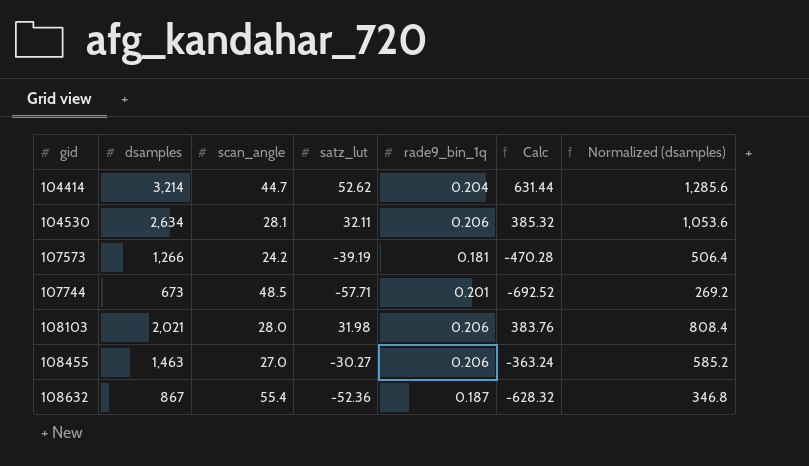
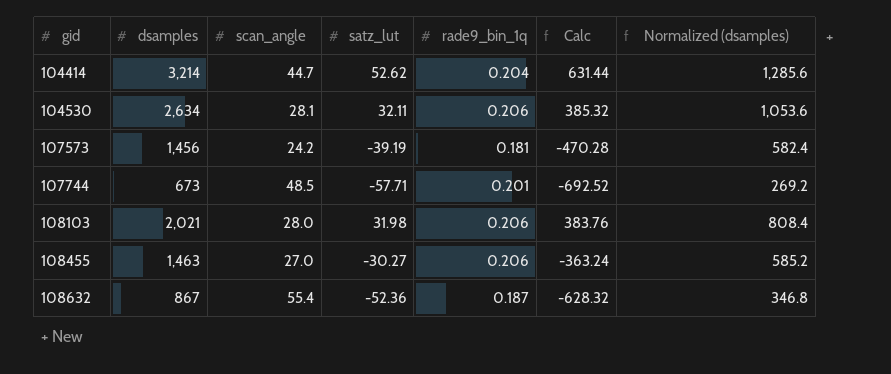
107573 | dsamples: 1,266 -> 1,456
107573 | Normalized (dsamples): 506.4 -> 582.4

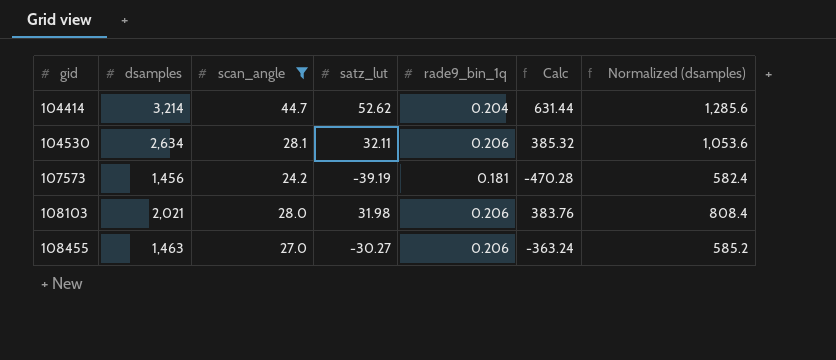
filter: none -> scan_angle <= 44.7

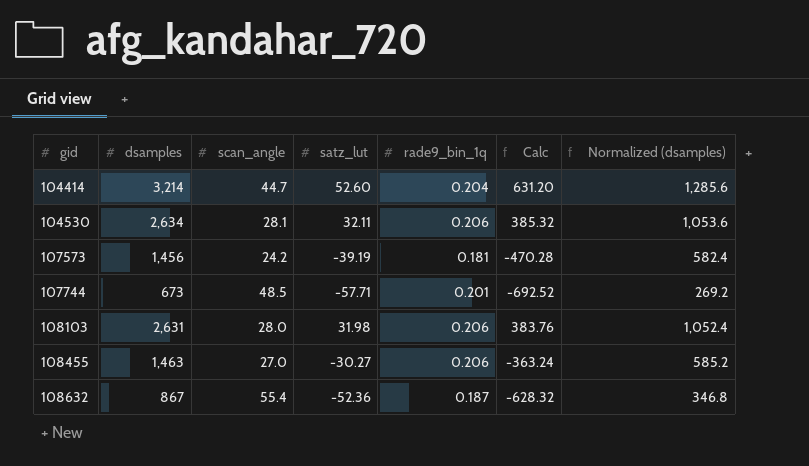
filter: scan_angle <= 44.7 -> none
104414 | satz_lut: 52.62 -> 52.60
104414 | Calc: 631.44 -> 631.20
108103 | dsamples: 2,021 -> 2,631
108103 | Normalized (dsamples): 808.4 -> 1,052.4

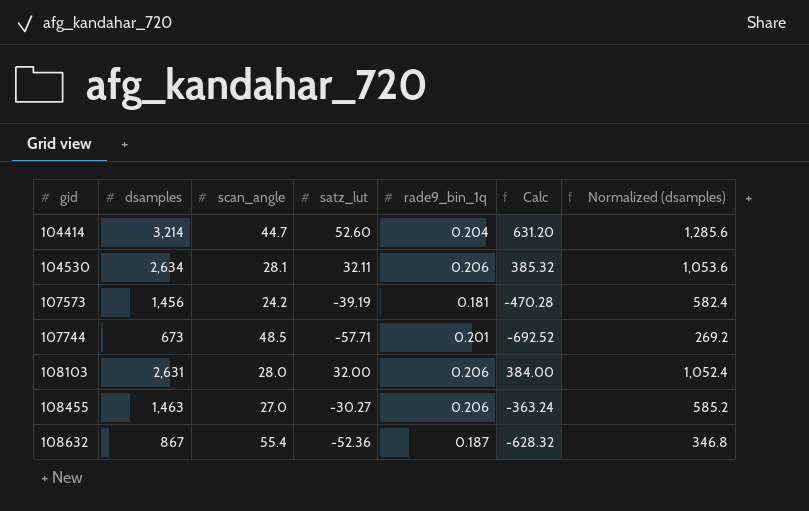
108103 | satz_lut: 31.98 -> 32.00
108103 | Calc: 383.76 -> 384.00

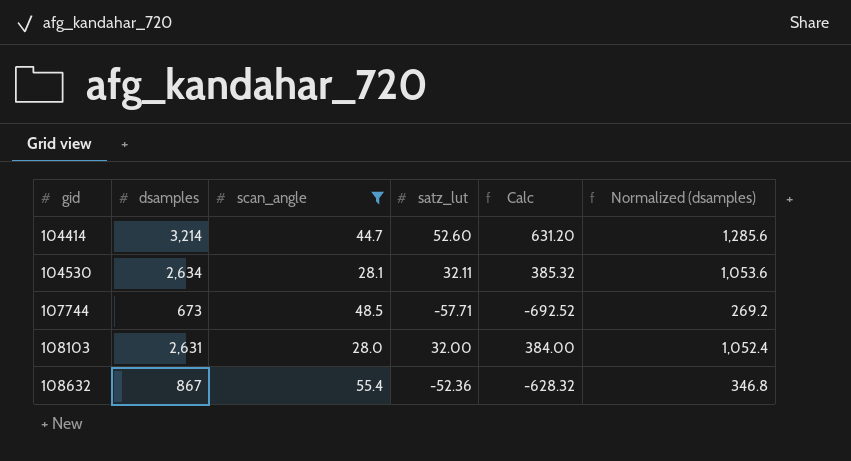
filter: none -> scan_angle >= 28.0
column rade9_bin_1q | position: 5 -> none

